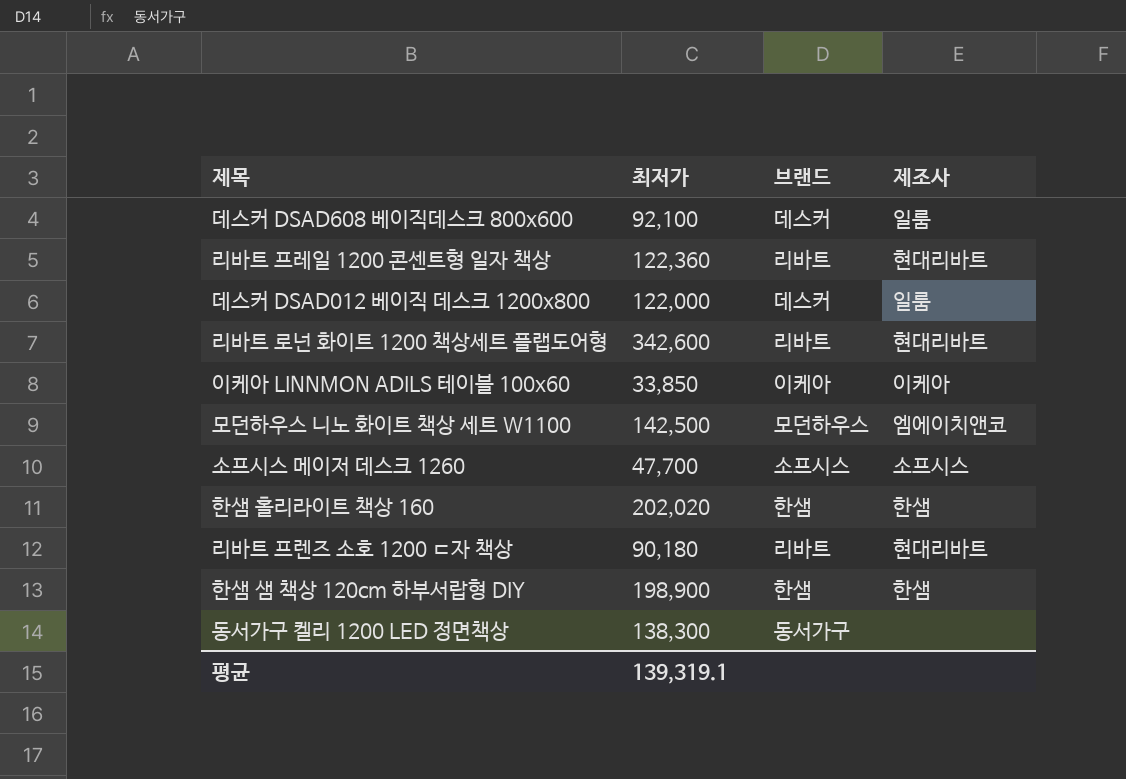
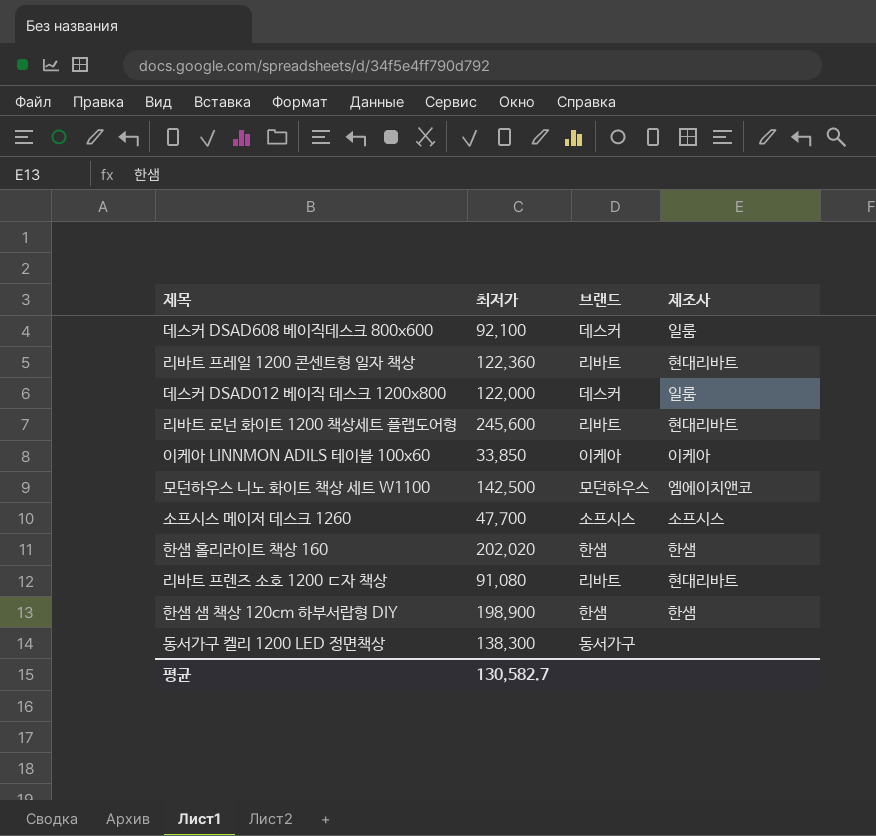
리바트 로넌 화이트 1200 책상세트 플랩도어형 | 최저가: 342,600 -> 245,600
리바트 프렌즈 소호 1200 ㄷ자 책상 | 최저가: 90,180 -> 91,080
평균 | 최저가: 139,319.1 -> 130,582.7

